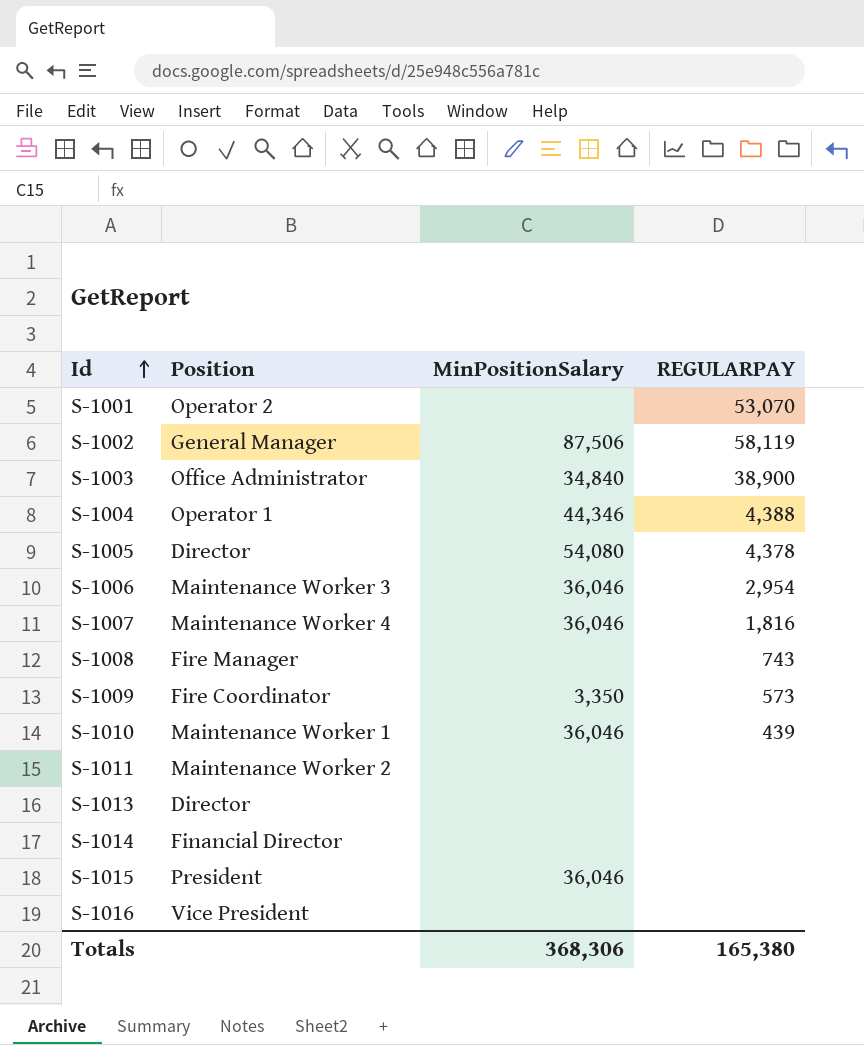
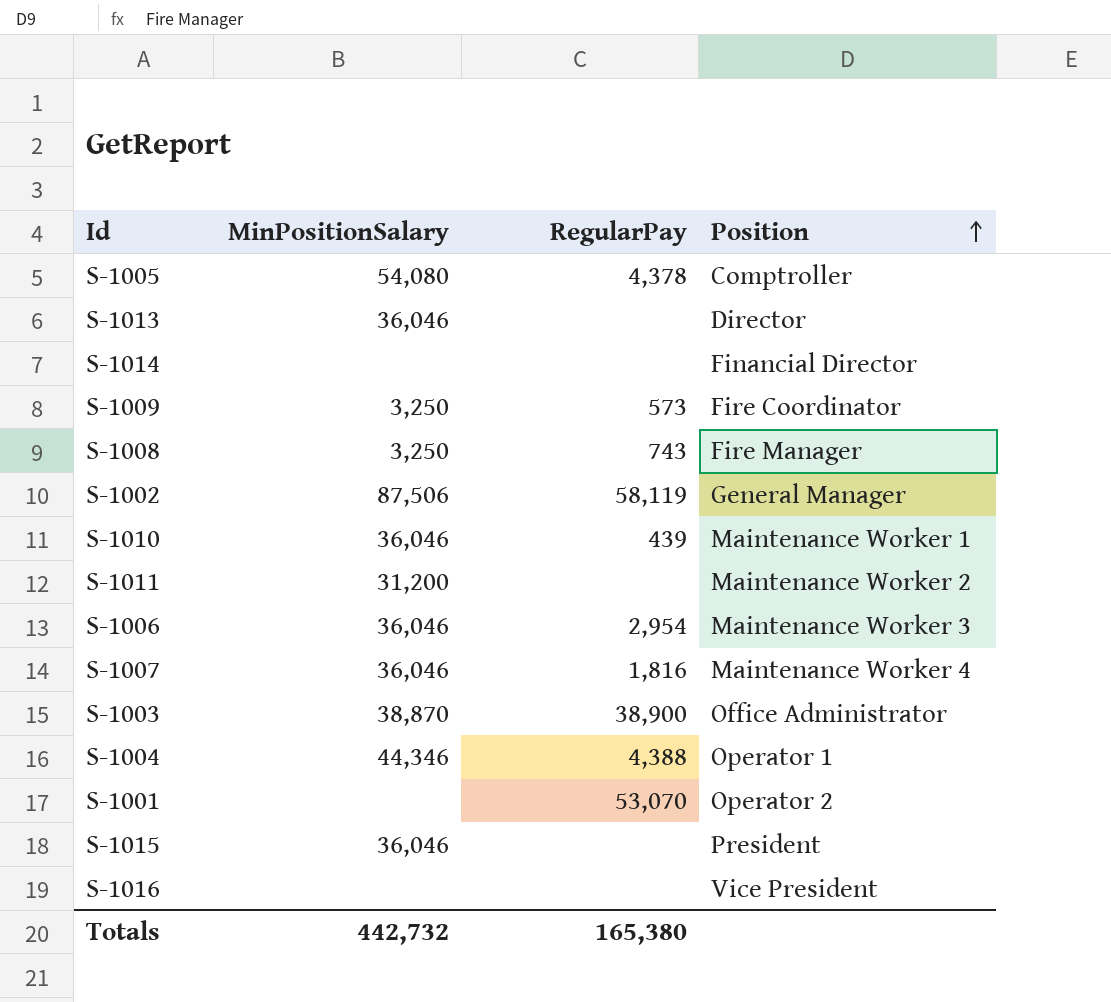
row order: Id ascending -> Position ascending
column name: REGULARPAY -> RegularPay
column Position | position: 2 -> 4
S-1005 | Position: Director -> Comptroller
S-1013 | MinPositionSalary: none -> 36,046
S-1009 | MinPositionSalary: 3,350 -> 3,250
S-1008 | MinPositionSalary: none -> 3,250
S-1011 | MinPositionSalary: none -> 31,200
S-1003 | MinPositionSalary: 34,840 -> 38,870
Totals | MinPositionSalary: 368,306 -> 442,732

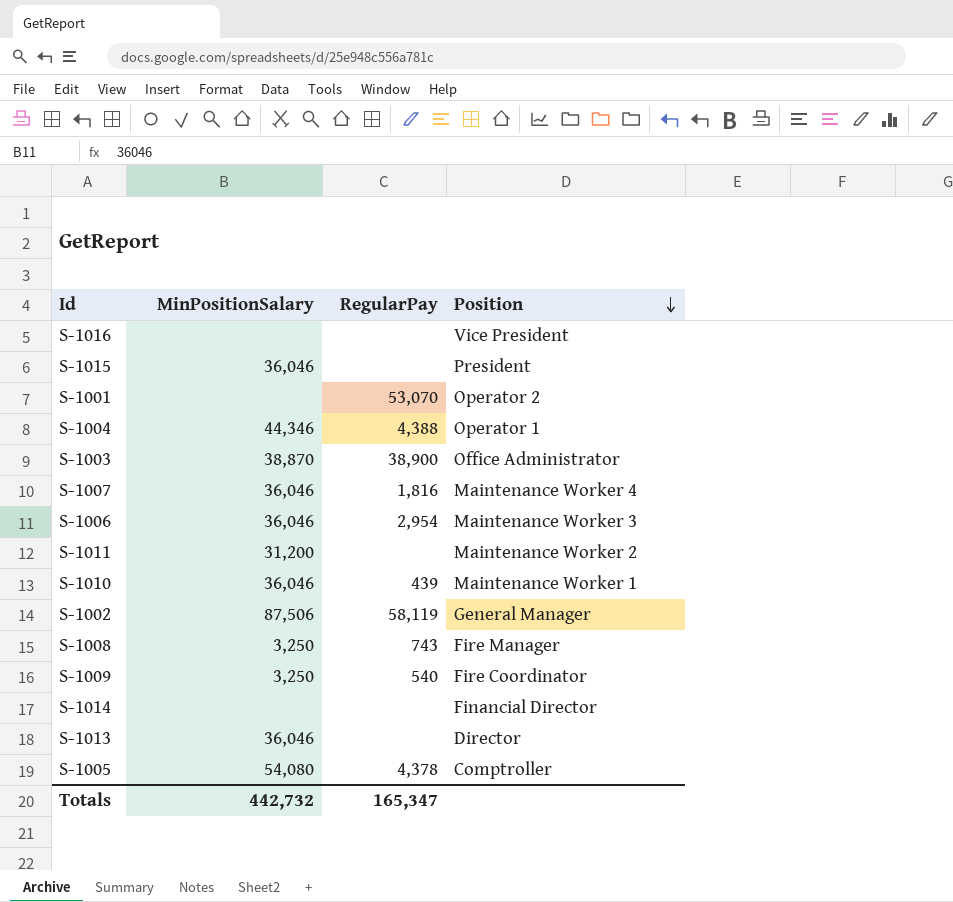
row order: Position ascending -> Position descending
S-1009 | RegularPay: 573 -> 540
Totals | RegularPay: 165,380 -> 165,347

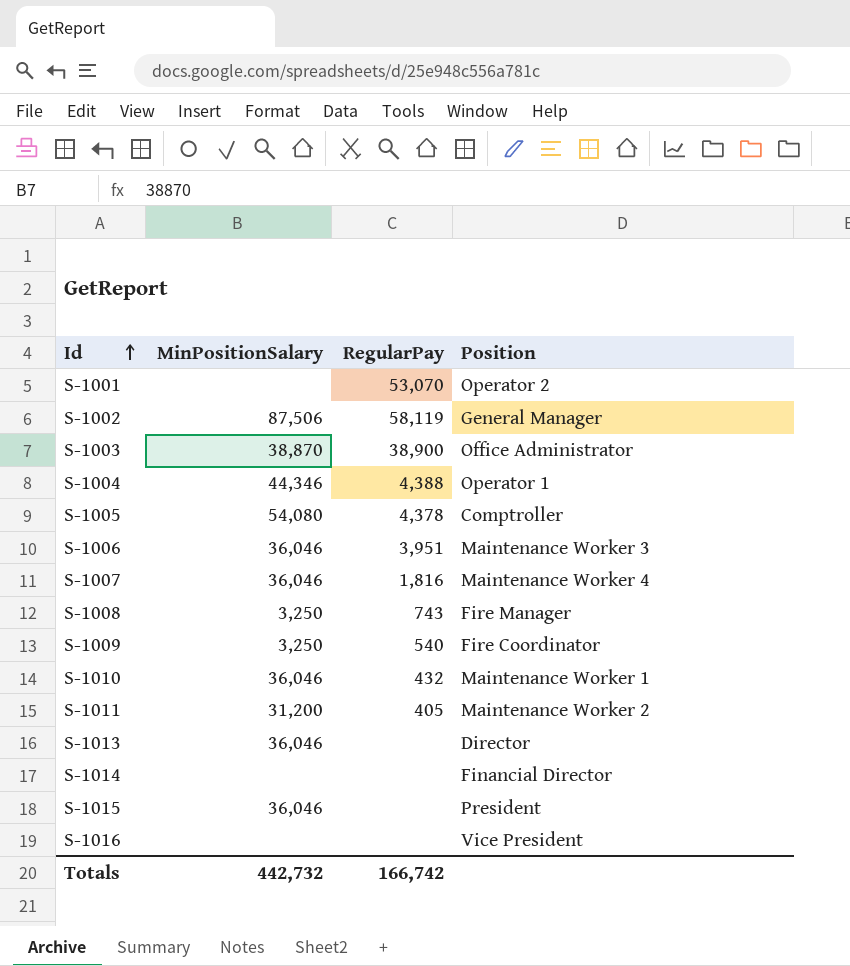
row order: Position descending -> Id ascending
S-1006 | RegularPay: 2,954 -> 3,951
S-1010 | RegularPay: 439 -> 432
S-1011 | RegularPay: none -> 405
Totals | RegularPay: 165,347 -> 166,742

